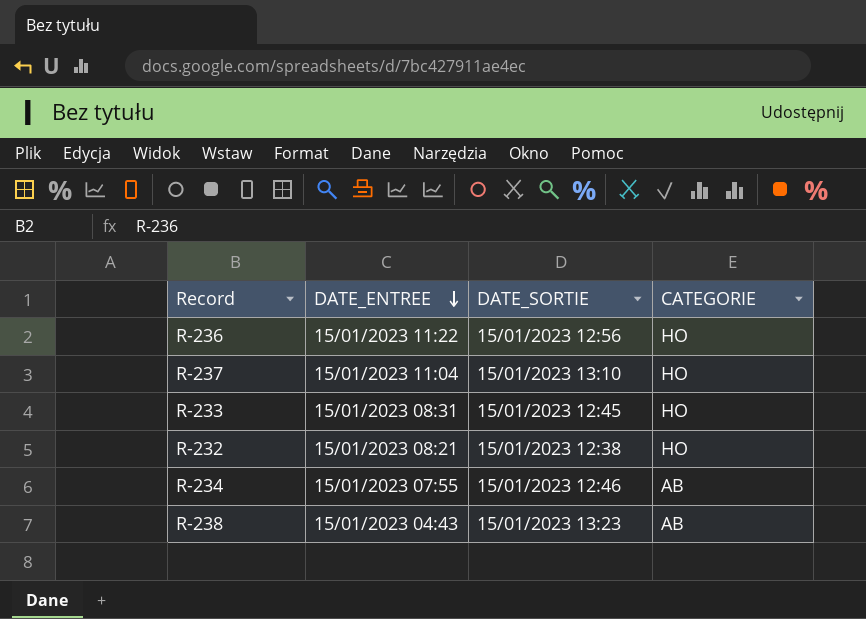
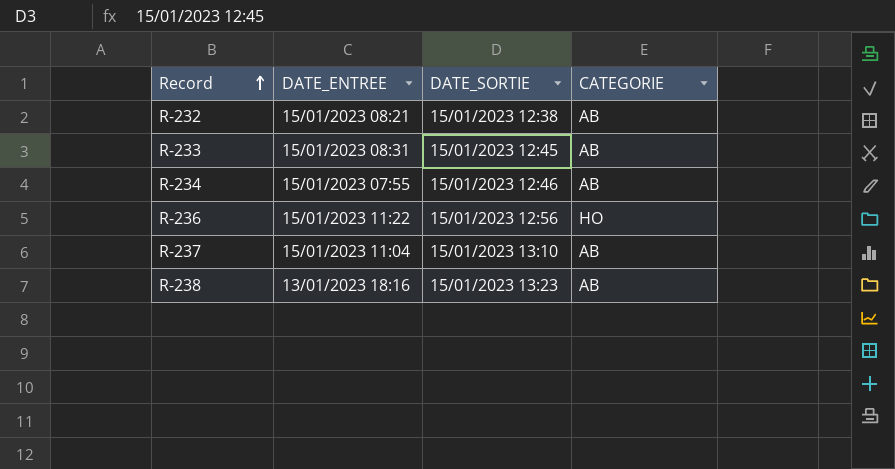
row order: DATE_ENTREE descending -> Record ascending
R-232 | CATEGORIE: HO -> AB
R-233 | CATEGORIE: HO -> AB
R-237 | CATEGORIE: HO -> AB
R-238 | DATE_ENTREE: 15/01/2023 04:43 -> 13/01/2023 18:16

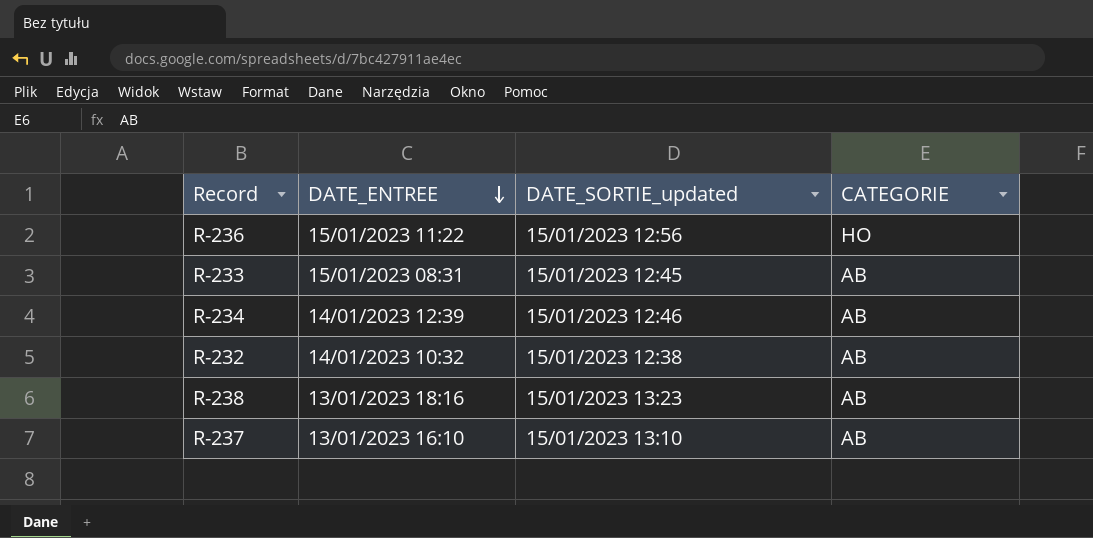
row order: Record ascending -> DATE_ENTREE descending
column name: DATE_SORTIE -> DATE_SORTIE_updated
R-234 | DATE_ENTREE: 15/01/2023 07:55 -> 14/01/2023 12:39
R-232 | DATE_ENTREE: 15/01/2023 08:21 -> 14/01/2023 10:32
R-237 | DATE_ENTREE: 15/01/2023 11:04 -> 13/01/2023 16:10

